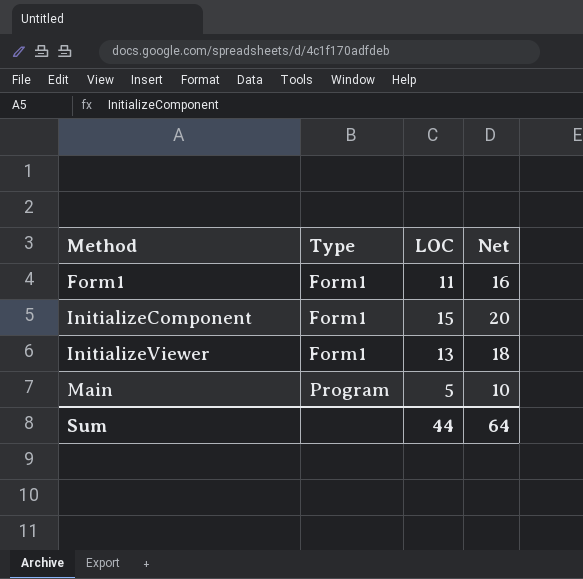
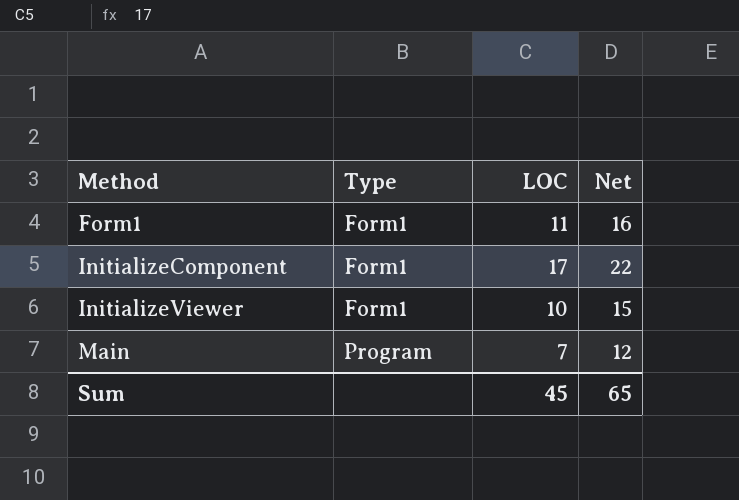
InitializeComponent | LOC: 15 -> 17
InitializeComponent | Net: 20 -> 22
InitializeViewer | LOC: 13 -> 10
InitializeViewer | Net: 18 -> 15
Main | LOC: 5 -> 7
Main | Net: 10 -> 12
Sum | LOC: 44 -> 45
Sum | Net: 64 -> 65

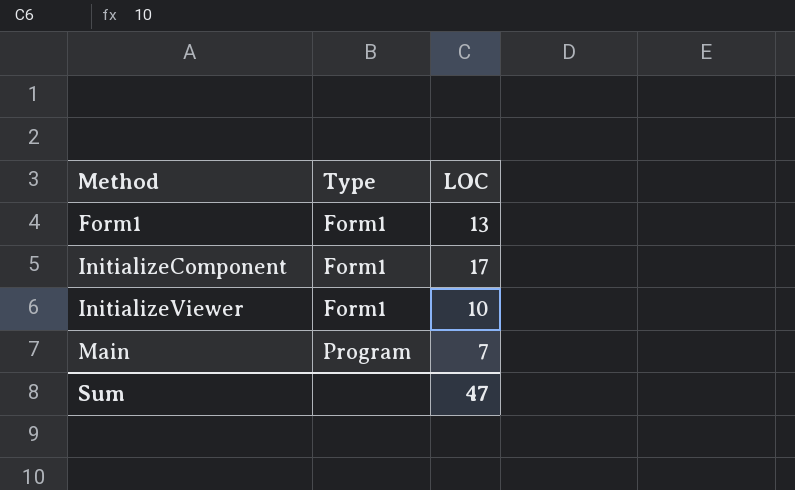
column Net | formula: [LOC] + 5 -> none
Form1 | LOC: 11 -> 13
Sum | LOC: 45 -> 47

